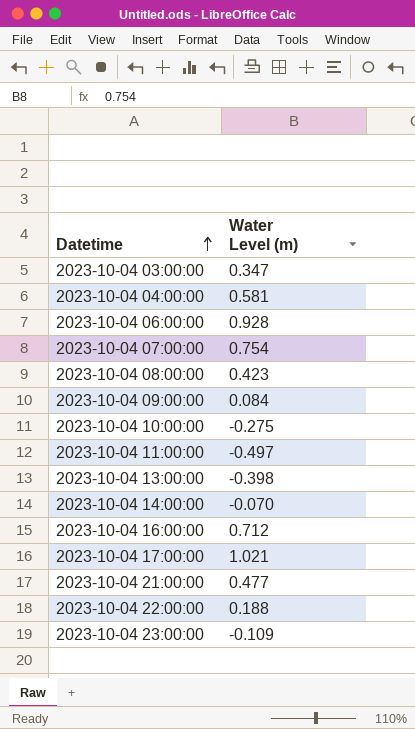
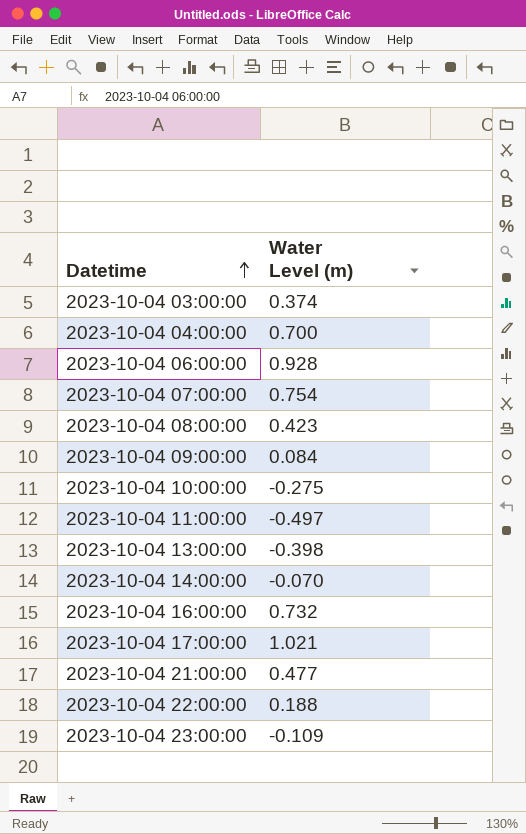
2023-10-04 03:00:00 | Water Level (m): 0.347 -> 0.374
2023-10-04 04:00:00 | Water Level (m): 0.581 -> 0.700
2023-10-04 16:00:00 | Water Level (m): 0.712 -> 0.732

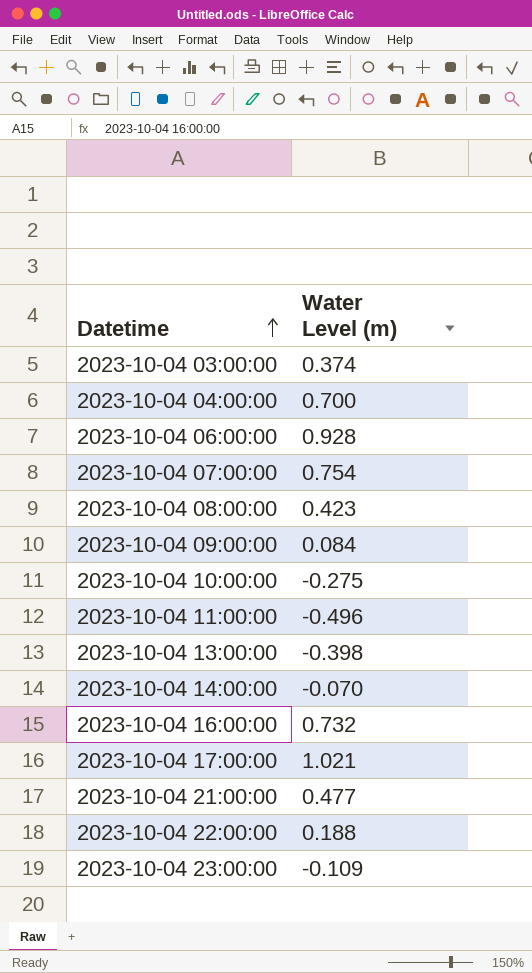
2023-10-04 11:00:00 | Water Level (m): -0.497 -> -0.496

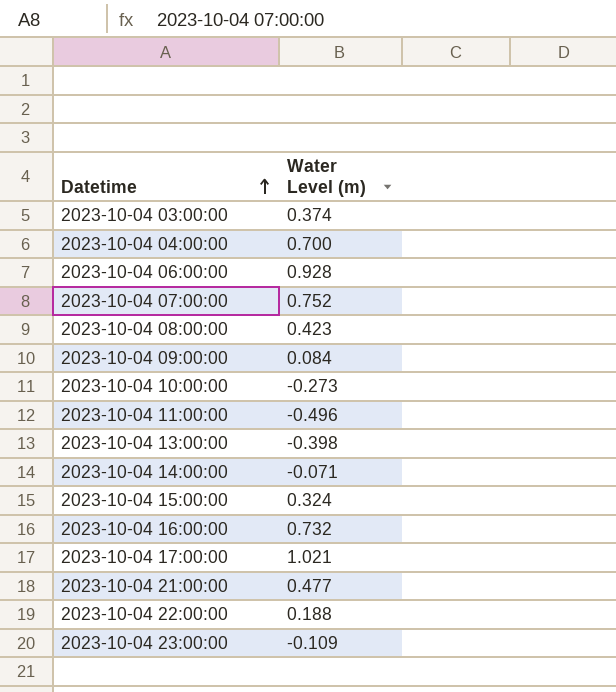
2023-10-04 07:00:00 | Water Level (m): 0.754 -> 0.752
2023-10-04 10:00:00 | Water Level (m): -0.275 -> -0.273
2023-10-04 14:00:00 | Water Level (m): -0.070 -> -0.071
row 2023-10-04 15:00:00: none -> 0.324

